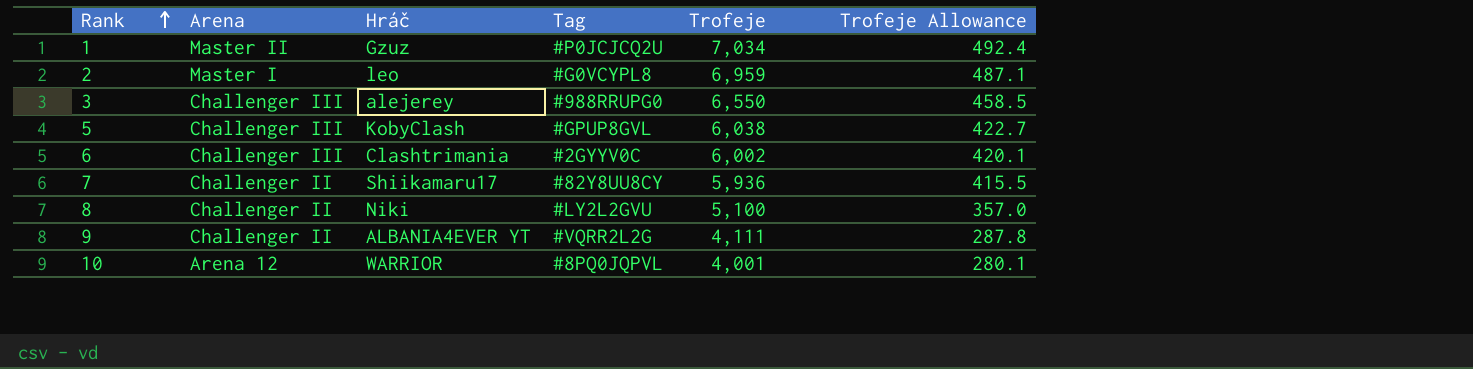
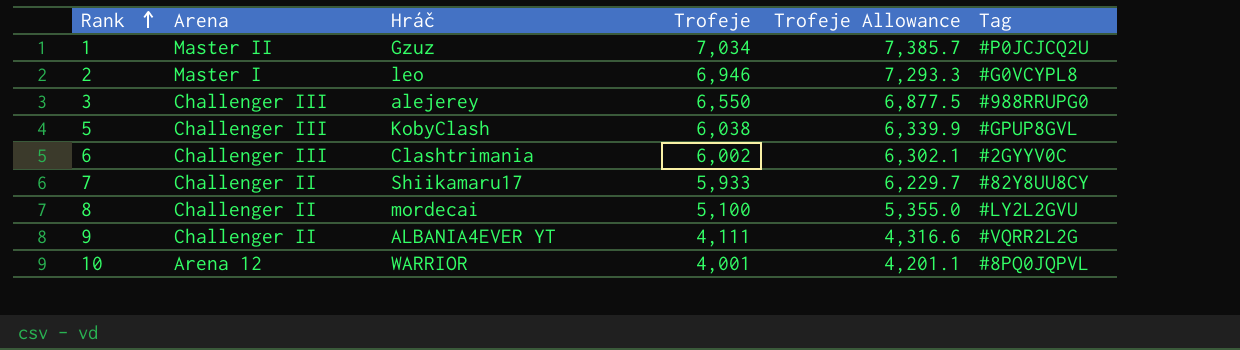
column Trofeje Allowance | formula: [Trofeje] * 0.07 -> [Trofeje] * 1.05
column Tag | position: 4 -> 6
2 | Trofeje: 6,959 -> 6,946
7 | Trofeje: 5,936 -> 5,933
8 | Hráč: Niki -> mordecai

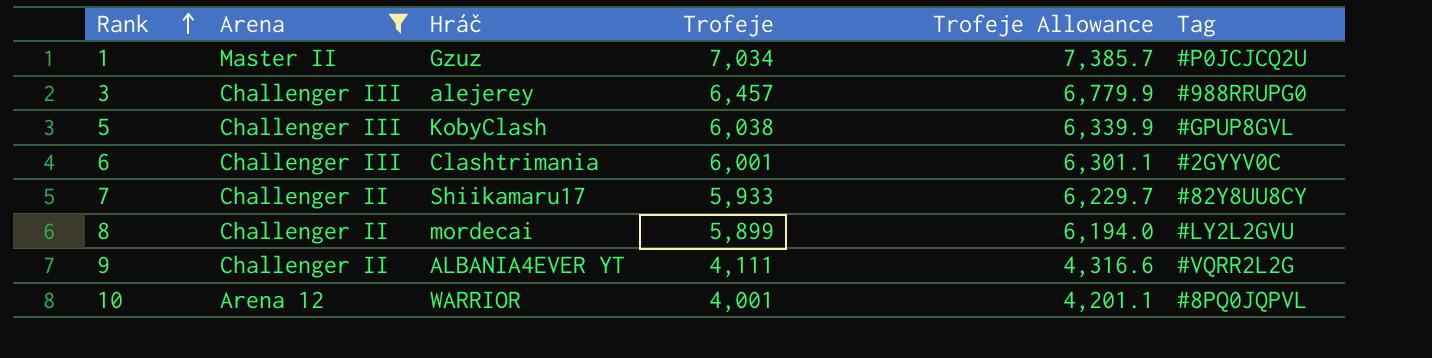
filter: none -> Arena != Master I
3 | Trofeje: 6,550 -> 6,457
3 | Trofeje Allowance: 6,877.5 -> 6,779.9
6 | Trofeje: 6,002 -> 6,001
6 | Trofeje Allowance: 6,302.1 -> 6,301.1
8 | Trofeje: 5,100 -> 5,899
8 | Trofeje Allowance: 5,355.0 -> 6,194.0

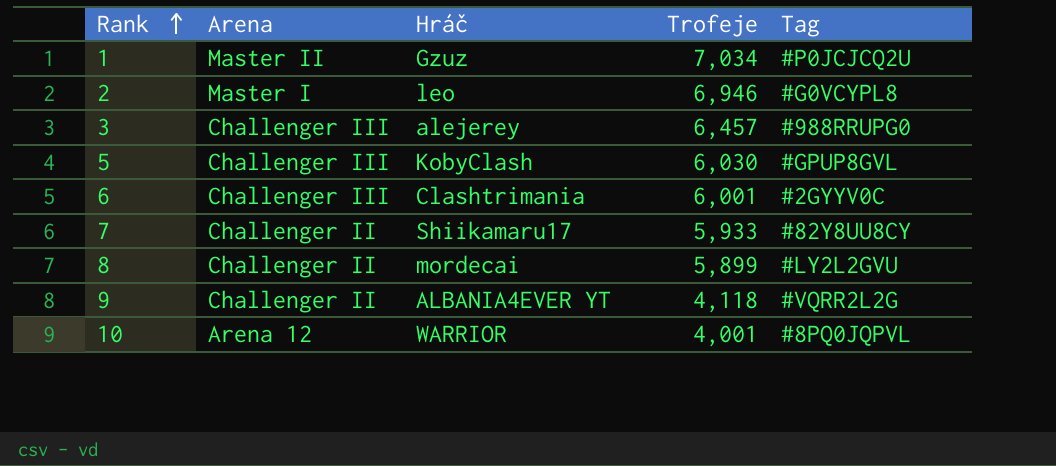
filter: Arena != Master I -> none
column Trofeje Allowance | formula: [Trofeje] * 1.05 -> none
5 | Trofeje: 6,038 -> 6,030
9 | Trofeje: 4,111 -> 4,118

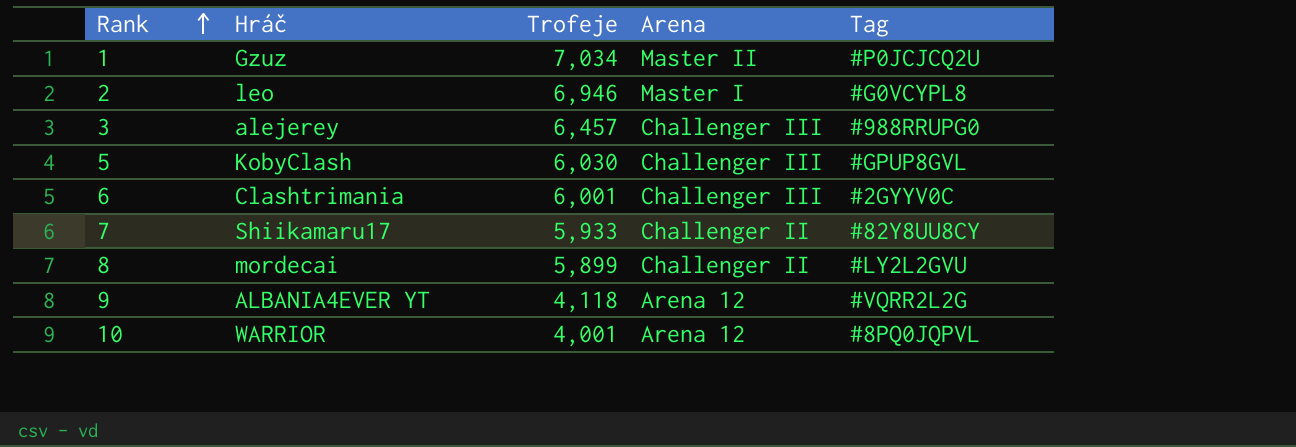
column Arena | position: 2 -> 4
9 | Arena: Challenger II -> Arena 12

